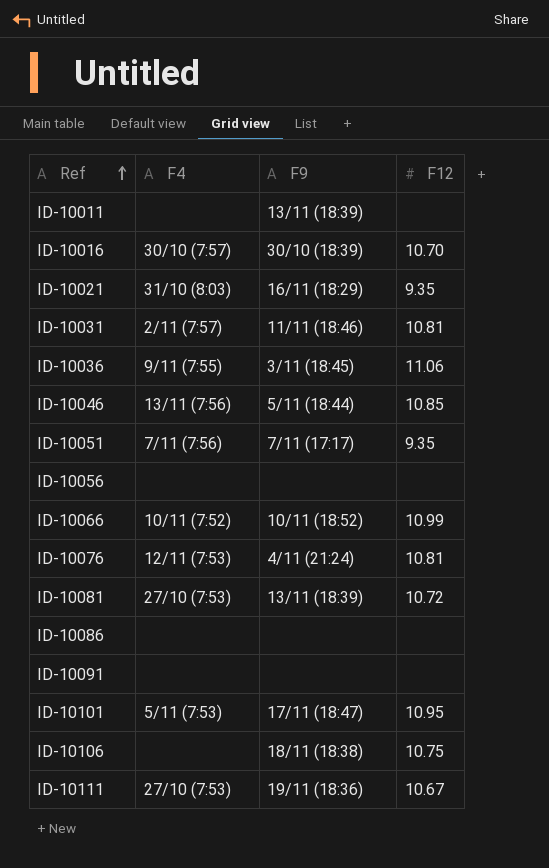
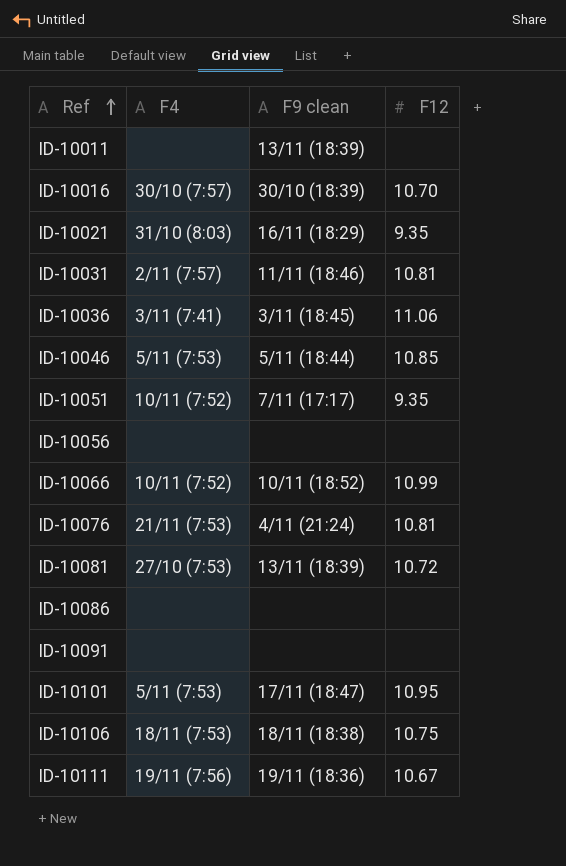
column name: F9 -> F9 clean
ID-10036 | F4: 9/11 (7:55) -> 3/11 (7:41)
ID-10046 | F4: 13/11 (7:56) -> 5/11 (7:53)
ID-10051 | F4: 7/11 (7:56) -> 10/11 (7:52)
ID-10076 | F4: 12/11 (7:53) -> 21/11 (7:53)
ID-10106 | F4: none -> 18/11 (7:53)
ID-10111 | F4: 27/10 (7:53) -> 19/11 (7:56)

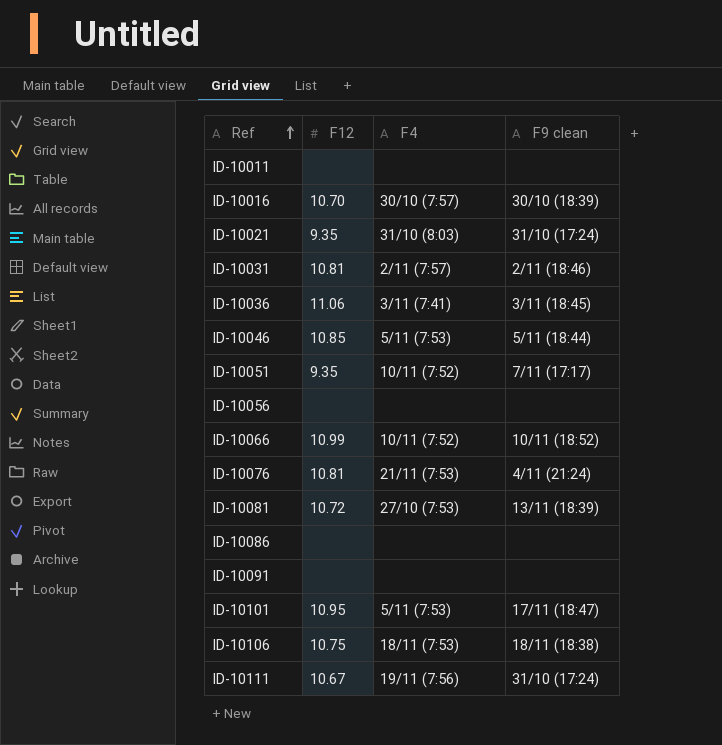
column F12 | position: 4 -> 2
ID-10011 | F9 clean: 13/11 (18:39) -> none
ID-10021 | F9 clean: 16/11 (18:29) -> 31/10 (17:24)
ID-10031 | F9 clean: 11/11 (18:46) -> 2/11 (18:46)
ID-10111 | F9 clean: 19/11 (18:36) -> 31/10 (17:24)

